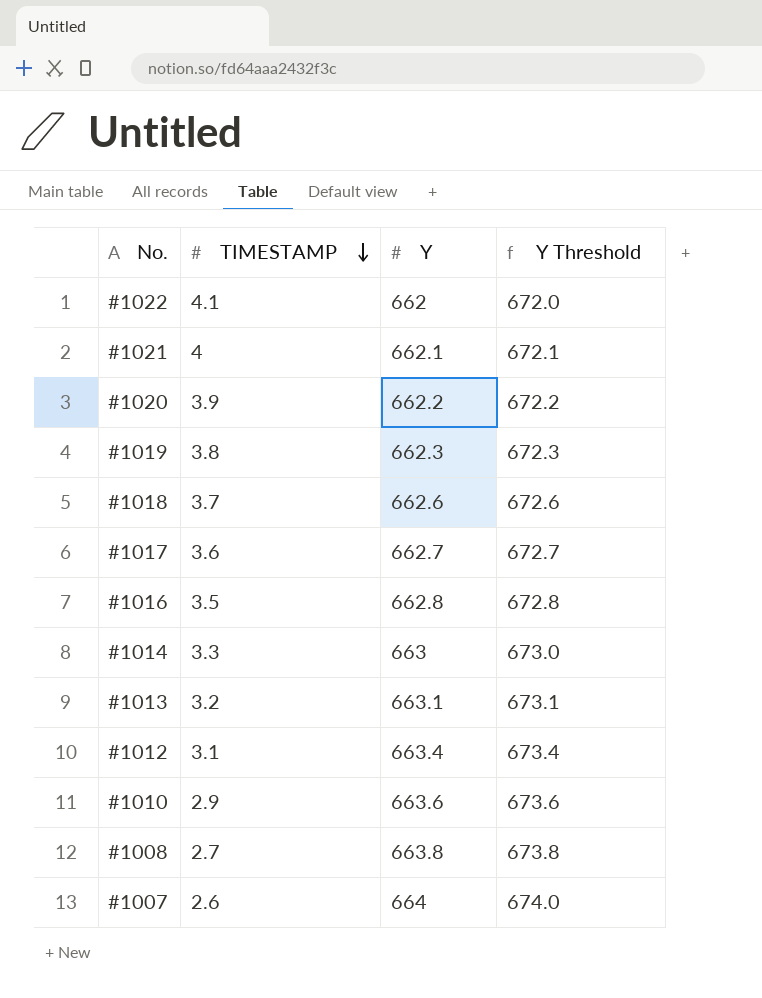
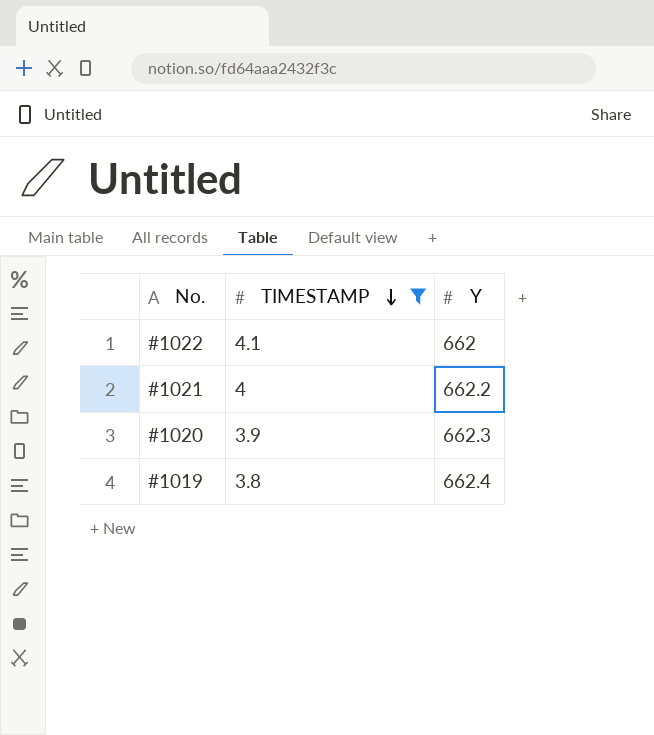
filter: none -> TIMESTAMP >= 3.8
column Y Threshold | formula: [Y] + 10 -> none
#1021 | Y: 662.1 -> 662.2
#1020 | Y: 662.2 -> 662.3
#1019 | Y: 662.3 -> 662.4

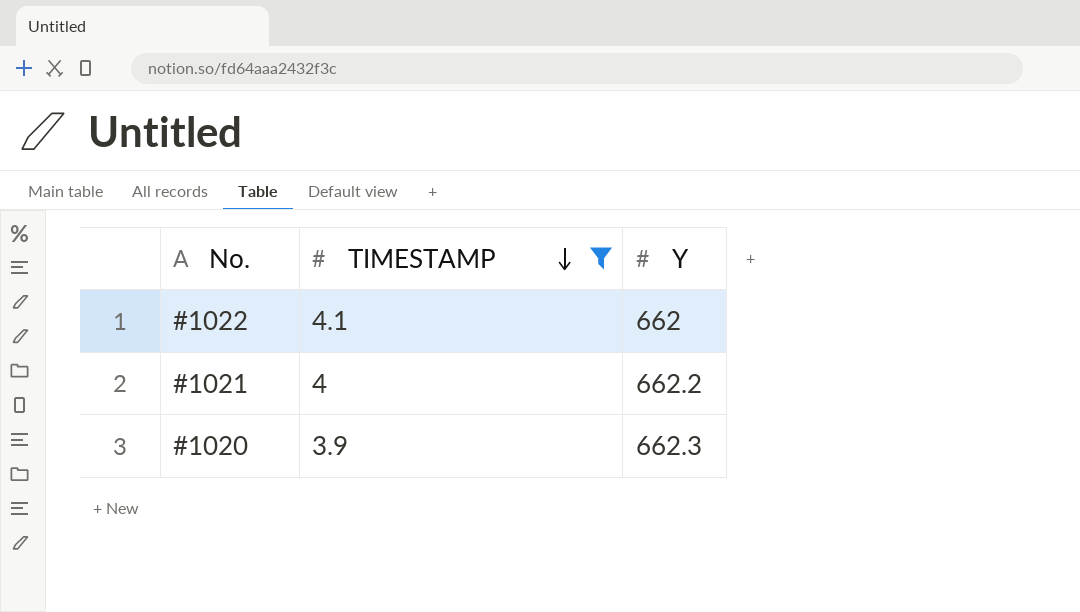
row #1019: 3.8 | 662.4 -> none

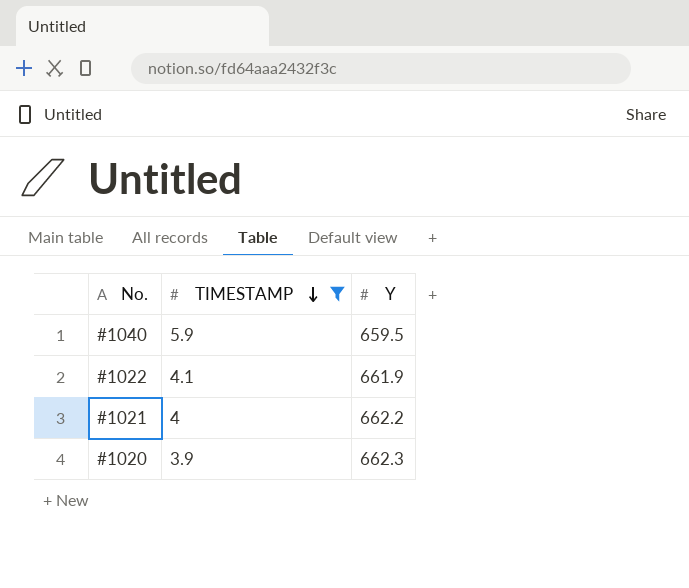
row #1040: none -> 5.9 | 659.5
#1022 | Y: 662 -> 661.9

